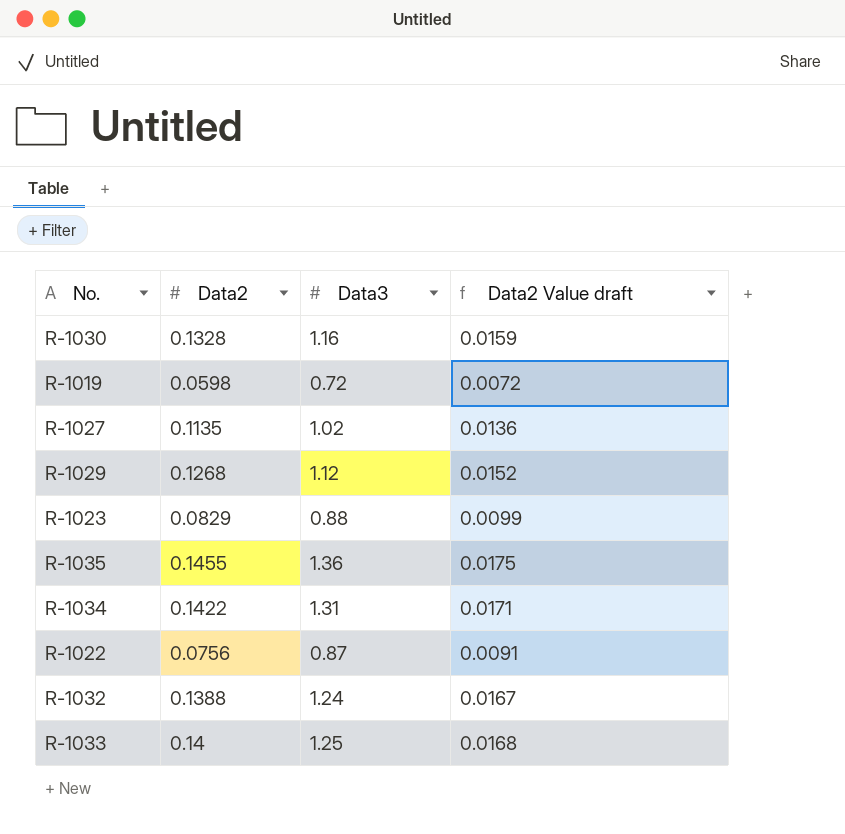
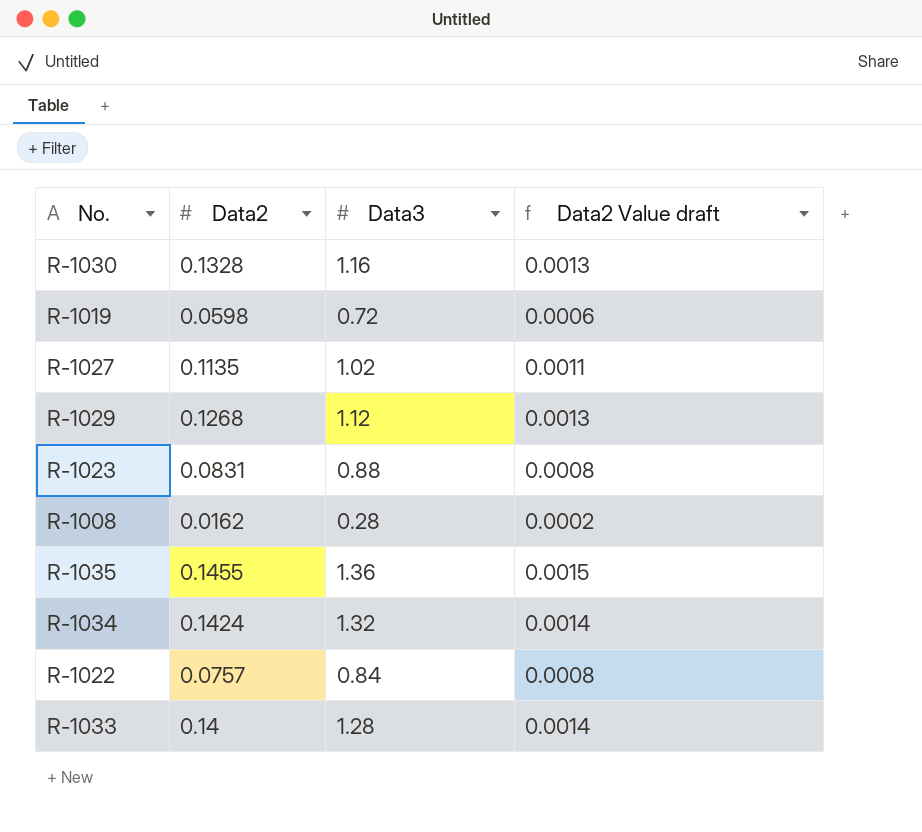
column Data2 Value draft | formula: [Data2] * 0.12 -> [Data2] * 0.01
row R-1032: 0.1388 | 1.24 | 0.0167 -> none
R-1023 | Data2: 0.0829 -> 0.0831
row R-1008: none -> 0.0162 | 0.28 | 0.0002
R-1034 | Data2: 0.1422 -> 0.1424
R-1034 | Data3: 1.31 -> 1.32
R-1022 | Data2: 0.0756 -> 0.0757
R-1022 | Data3: 0.87 -> 0.84
R-1033 | Data3: 1.25 -> 1.28

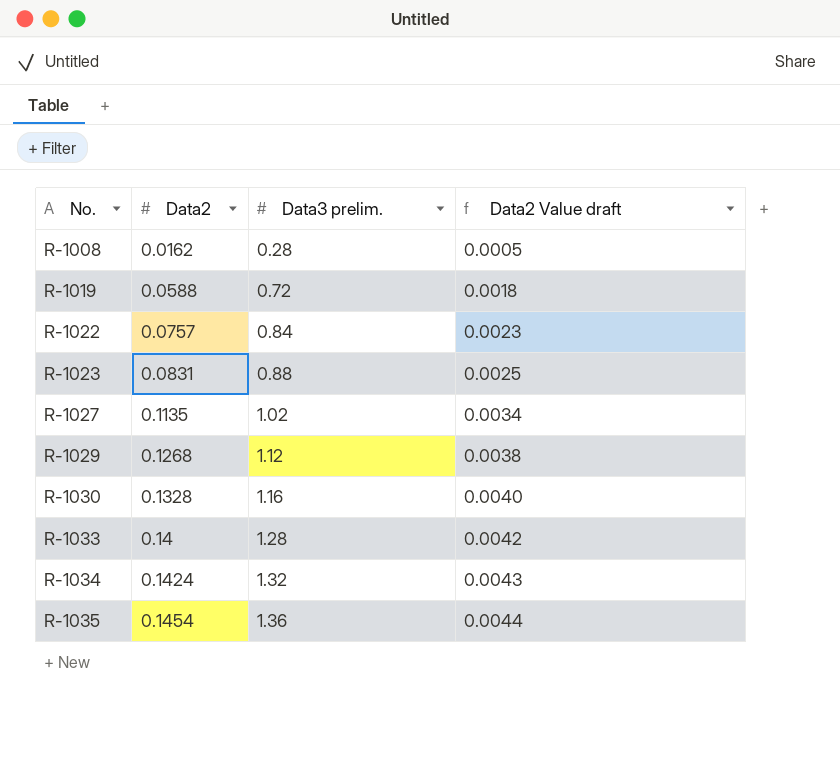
row order: none -> No. ascending
column name: Data3 -> Data3 prelim.
column Data2 Value draft | formula: [Data2] * 0.01 -> [Data2] * 0.03
R-1019 | Data2: 0.0598 -> 0.0588
R-1035 | Data2: 0.1455 -> 0.1454

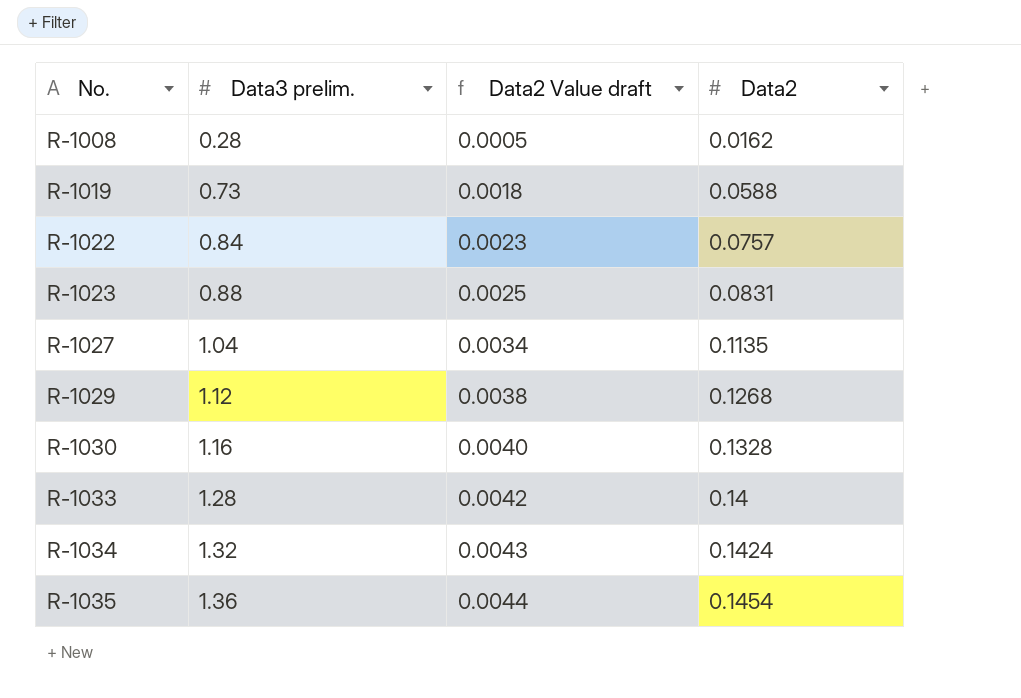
column Data2 | position: 2 -> 4
R-1019 | Data3 prelim.: 0.72 -> 0.73
R-1027 | Data3 prelim.: 1.02 -> 1.04

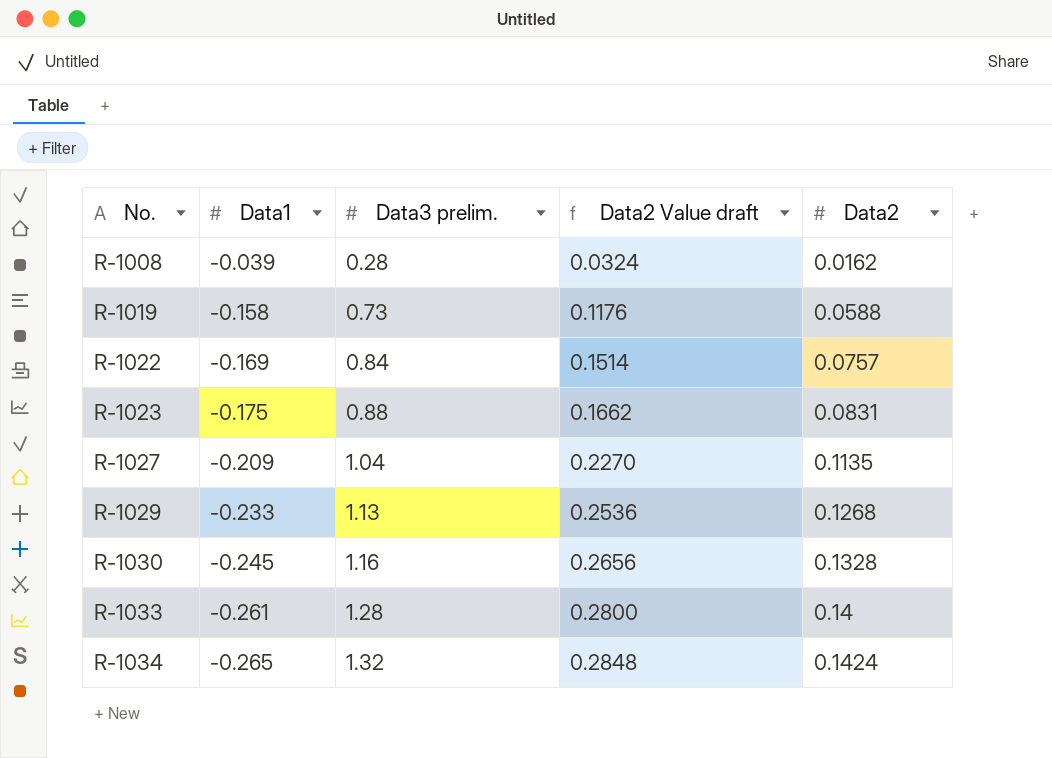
column Data1 | position: none -> 2
column Data2 Value draft | formula: [Data2] * 0.03 -> [Data2] * 2
row R-1035: 1.36 | 0.0044 | 0.1454 -> none
R-1029 | Data3 prelim.: 1.12 -> 1.13

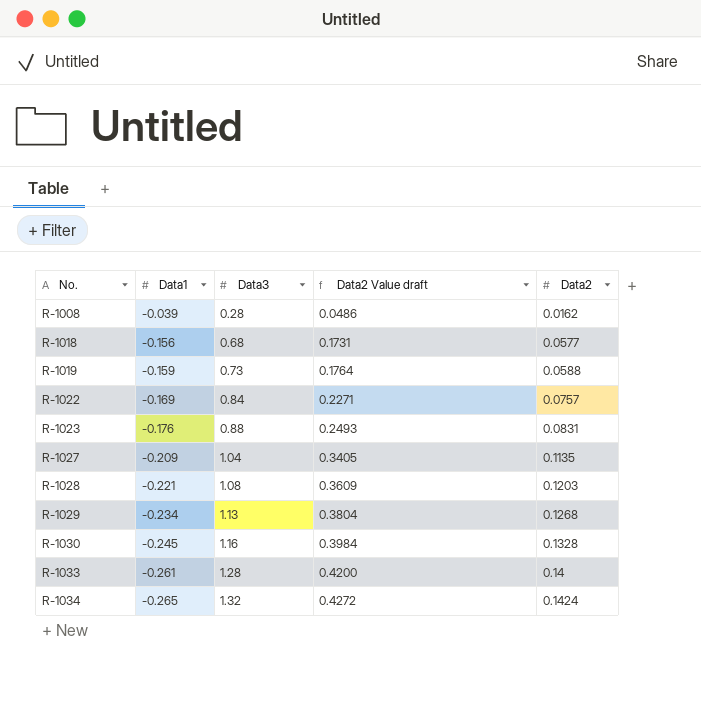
column name: Data3 prelim. -> Data3
column Data2 Value draft | formula: [Data2] * 2 -> [Data2] * 3
row R-1018: none -> -0.156 | 0.68 | 0.1731 | 0.0577
R-1019 | Data1: -0.158 -> -0.159
R-1023 | Data1: -0.175 -> -0.176
row R-1028: none -> -0.221 | 1.08 | 0.3609 | 0.1203
R-1029 | Data1: -0.233 -> -0.234

